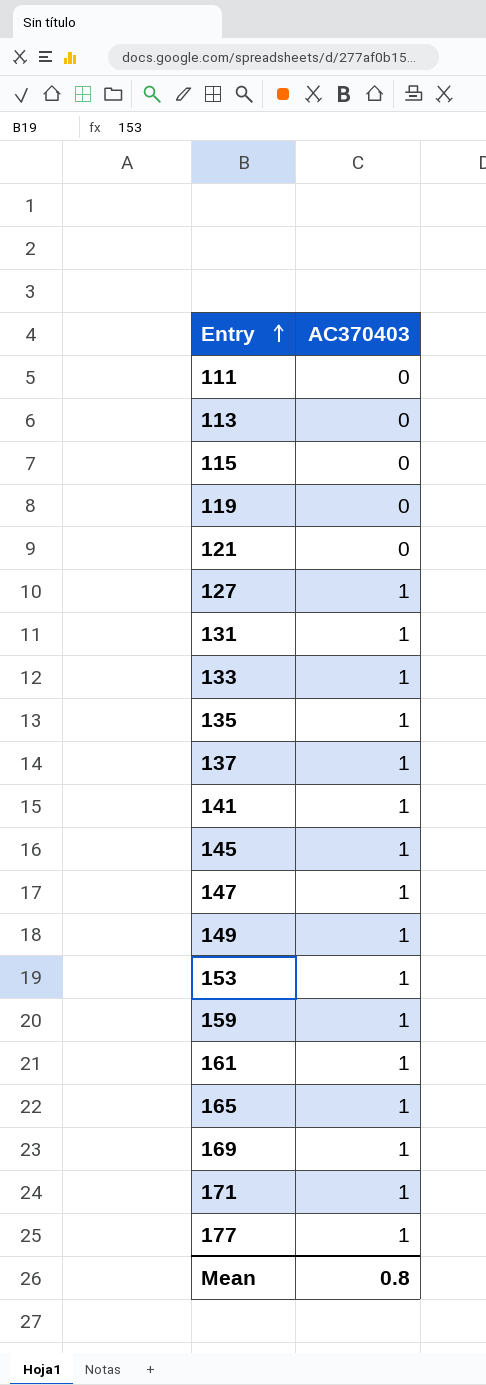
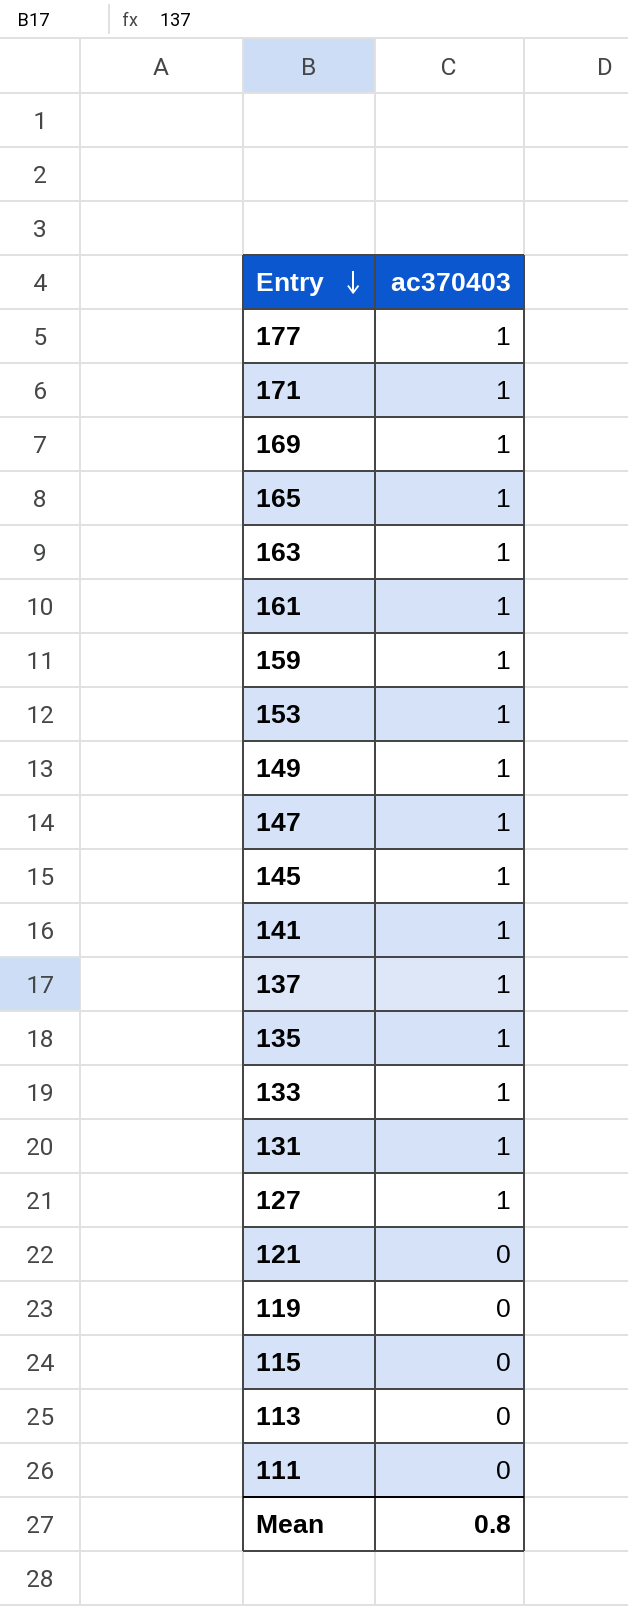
row order: Entry ascending -> Entry descending
column name: AC370403 -> ac370403
row 163: none -> 1

